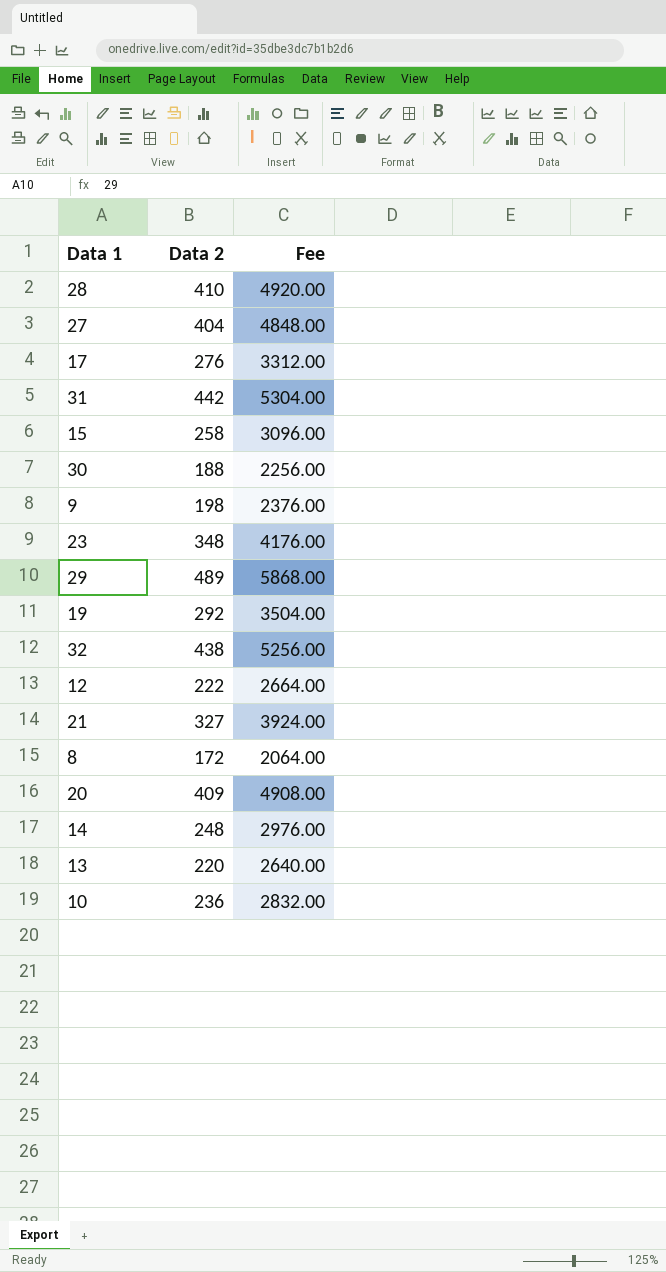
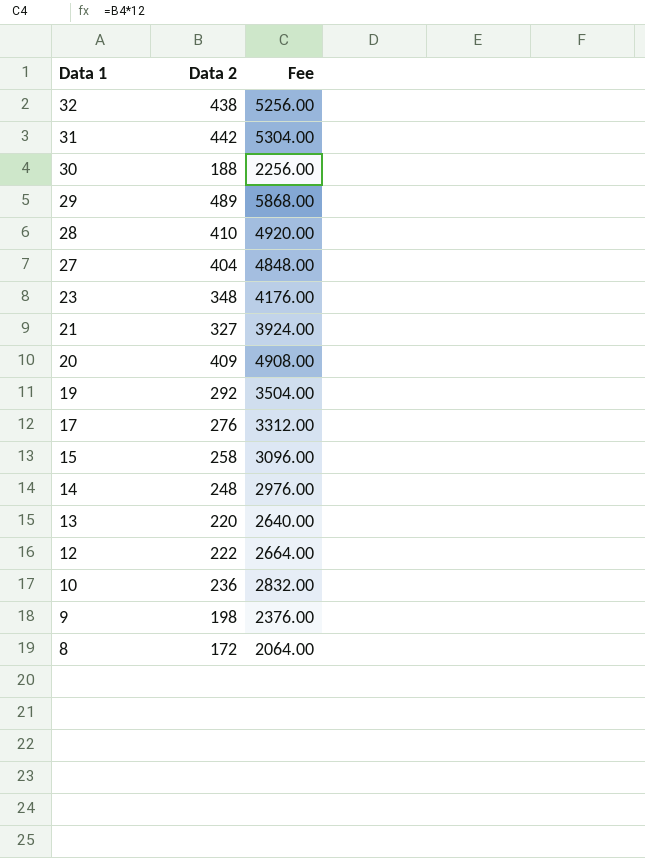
row order: none -> Data 1 descending

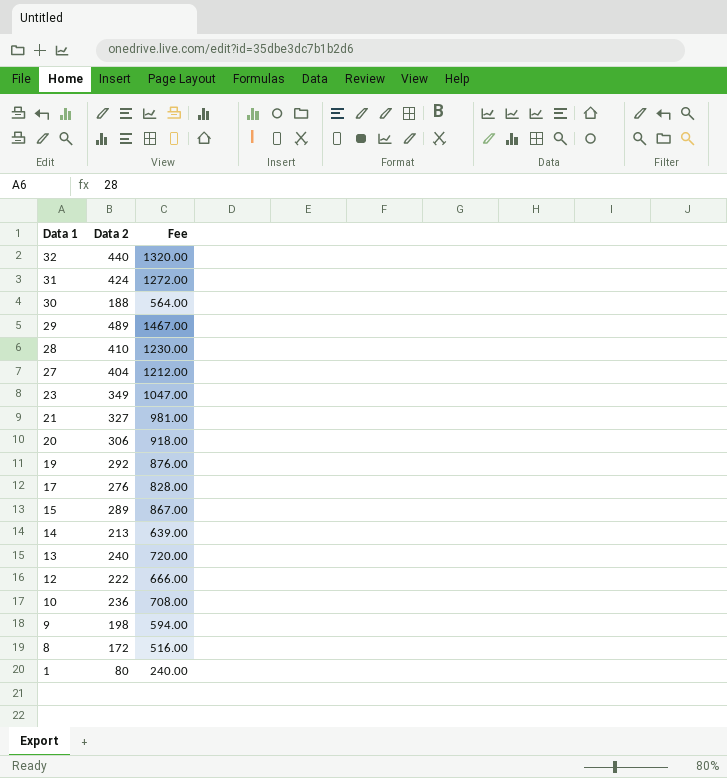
column Fee | formula: [Data 2] * 12 -> [Data 2] * 3
32 | Data 2: 438 -> 440
31 | Data 2: 442 -> 424
23 | Data 2: 348 -> 349
20 | Data 2: 409 -> 306
15 | Data 2: 258 -> 289
14 | Data 2: 248 -> 213
13 | Data 2: 220 -> 240
row 1: none -> 80 | 240.00

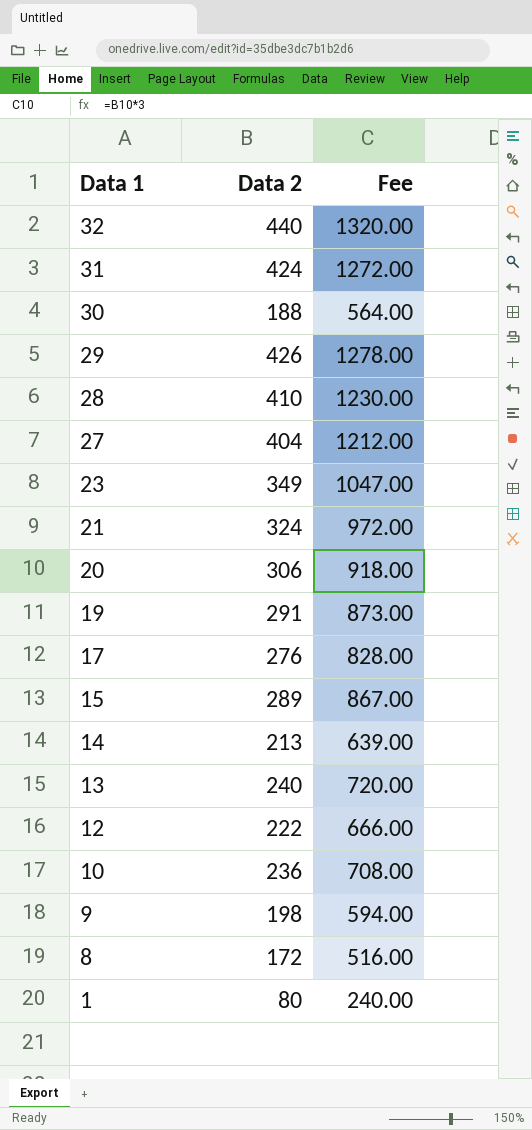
29 | Data 2: 489 -> 426
29 | Fee: 1467.00 -> 1278.00
21 | Data 2: 327 -> 324
21 | Fee: 981.00 -> 972.00
19 | Data 2: 292 -> 291
19 | Fee: 876.00 -> 873.00

